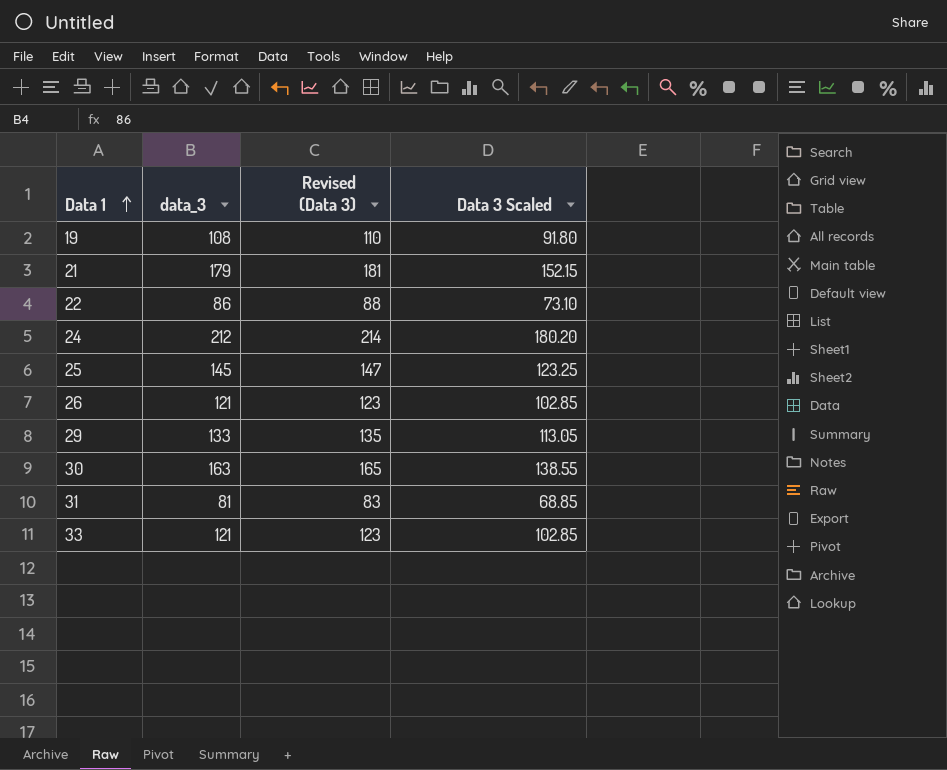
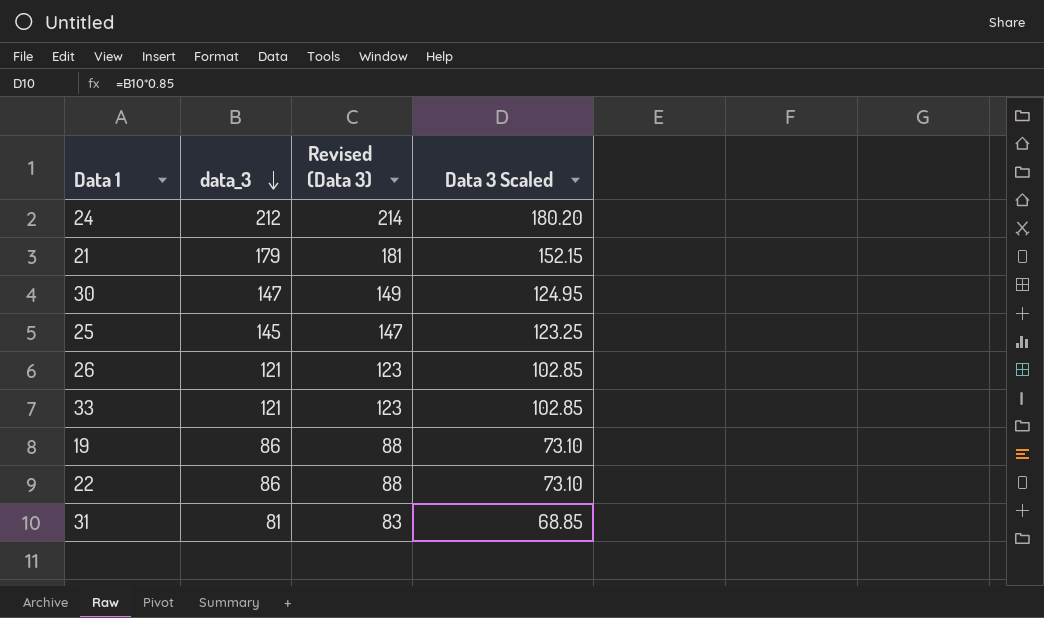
row order: Data 1 ascending -> data_3 descending
row 29: 133 | 135 | 113.05 -> none
30 | data_3: 163 -> 147
30 | Revised (Data 3): 165 -> 149
30 | Data 3 Scaled: 138.55 -> 124.95
19 | data_3: 108 -> 86
19 | Revised (Data 3): 110 -> 88
19 | Data 3 Scaled: 91.80 -> 73.10

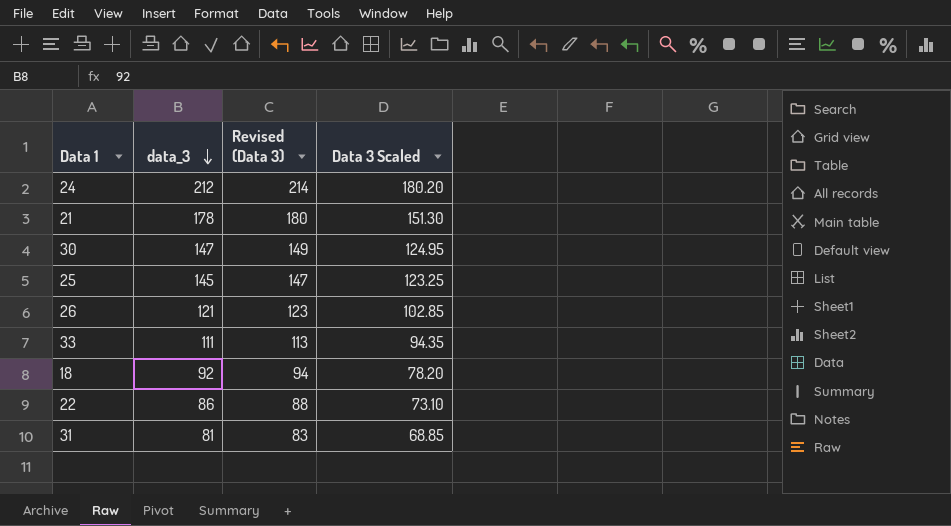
row 19: 86 | 88 | 73.10 -> none
21 | data_3: 179 -> 178
21 | Revised (Data 3): 181 -> 180
21 | Data 3 Scaled: 152.15 -> 151.30
33 | data_3: 121 -> 111
33 | Revised (Data 3): 123 -> 113
33 | Data 3 Scaled: 102.85 -> 94.35
row 18: none -> 92 | 94 | 78.20

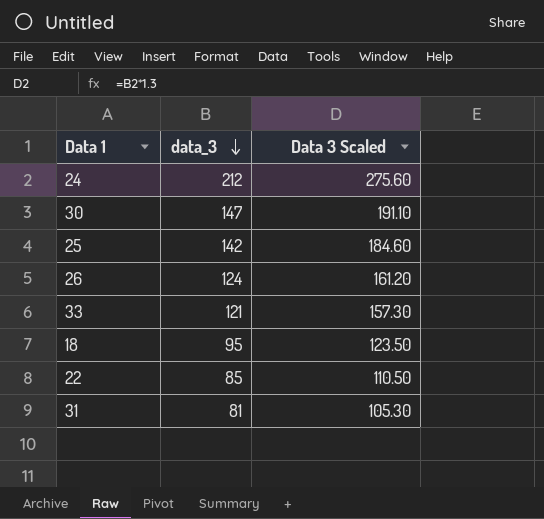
column Revised (Data 3) | formula: [data_3] + 2 -> none
column Data 3 Scaled | formula: [data_3] * 0.85 -> [data_3] * 1.3
row 21: 178 | 180 | 151.30 -> none
25 | data_3: 145 -> 142
26 | data_3: 121 -> 124
33 | data_3: 111 -> 121
18 | data_3: 92 -> 95
22 | data_3: 86 -> 85

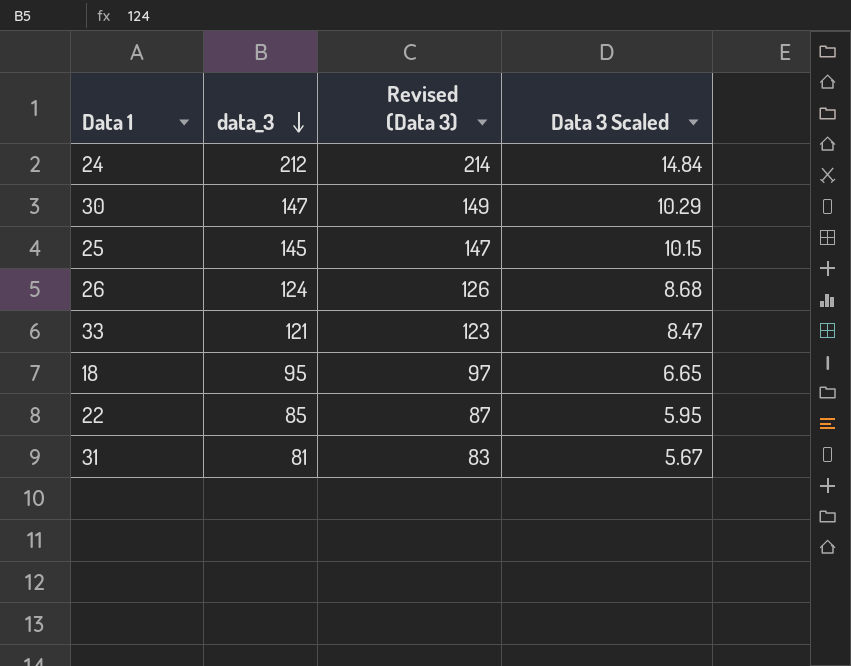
column Revised (Data 3) | formula: none -> [data_3] + 2
column Data 3 Scaled | formula: [data_3] * 1.3 -> [data_3] * 0.07
25 | data_3: 142 -> 145

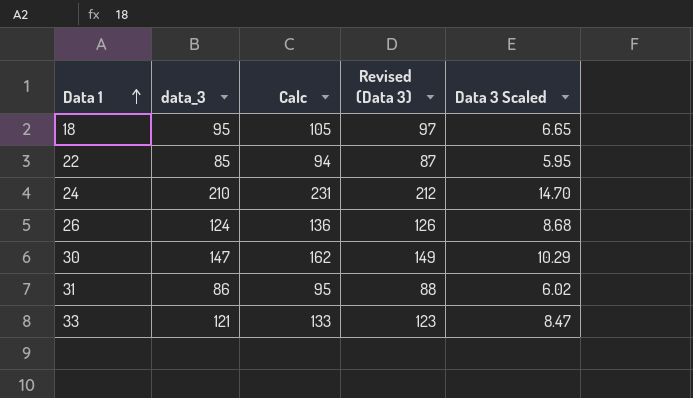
row order: data_3 descending -> Data 1 ascending
column Calc | formula: none -> [data_3] * 1.1
row 25: 145 | 147 | 10.15 -> none
24 | data_3: 212 -> 210
24 | Revised (Data 3): 214 -> 212
24 | Data 3 Scaled: 14.84 -> 14.70
31 | data_3: 81 -> 86
31 | Revised (Data 3): 83 -> 88
31 | Data 3 Scaled: 5.67 -> 6.02

